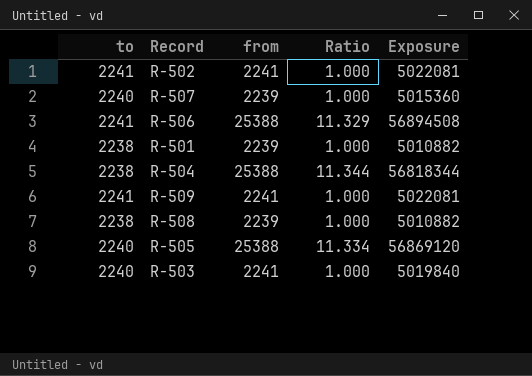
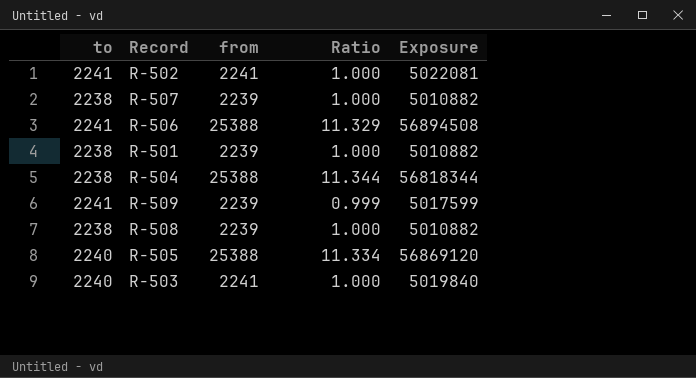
R-507 | to: 2240 -> 2238
R-507 | Exposure: 5015360 -> 5010882
R-509 | from: 2241 -> 2239
R-509 | Ratio: 1.000 -> 0.999
R-509 | Exposure: 5022081 -> 5017599

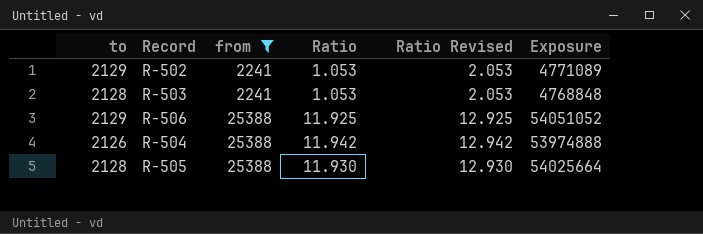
filter: none -> from != 2239
row order: none -> from ascending
column Ratio Revised | formula: none -> [Ratio] + 1
R-502 | to: 2241 -> 2129
R-502 | Ratio: 1.000 -> 1.053
R-502 | Exposure: 5022081 -> 4771089
R-503 | to: 2240 -> 2128
R-503 | Ratio: 1.000 -> 1.053
R-503 | Exposure: 5019840 -> 4768848
R-506 | to: 2241 -> 2129
R-506 | Ratio: 11.329 -> 11.925
R-506 | Exposure: 56894508 -> 54051052
R-504 | to: 2238 -> 2126
R-504 | Ratio: 11.344 -> 11.942
R-504 | Exposure: 56818344 -> 53974888
R-505 | to: 2240 -> 2128
R-505 | Ratio: 11.334 -> 11.930
R-505 | Exposure: 56869120 -> 54025664

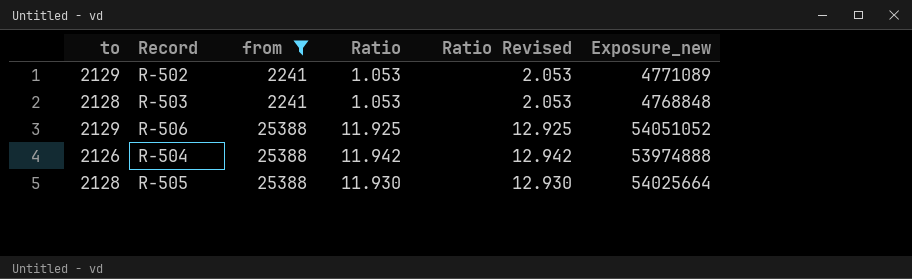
column name: Exposure -> Exposure_new

